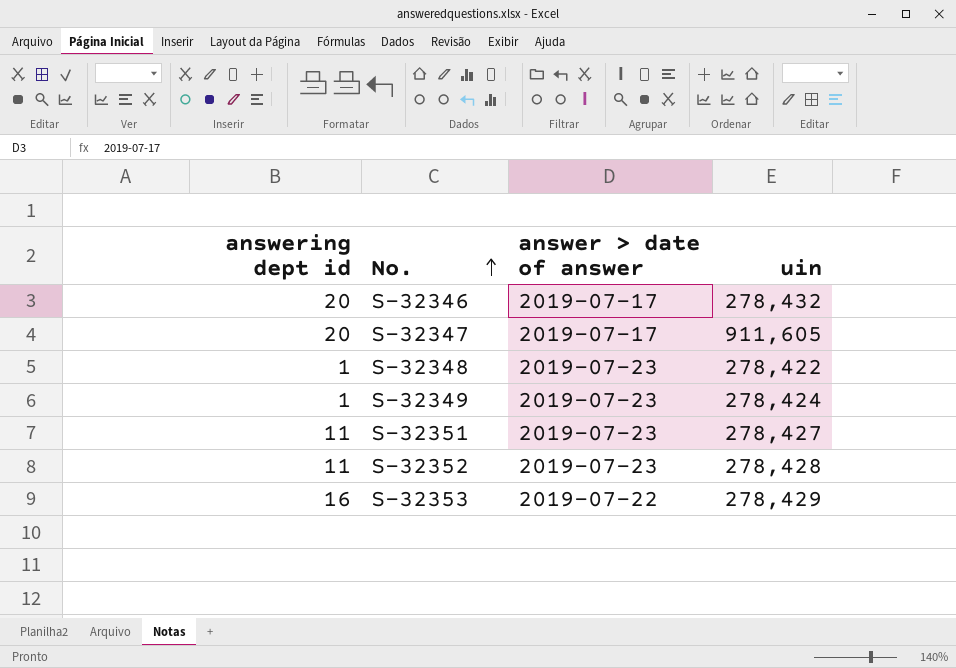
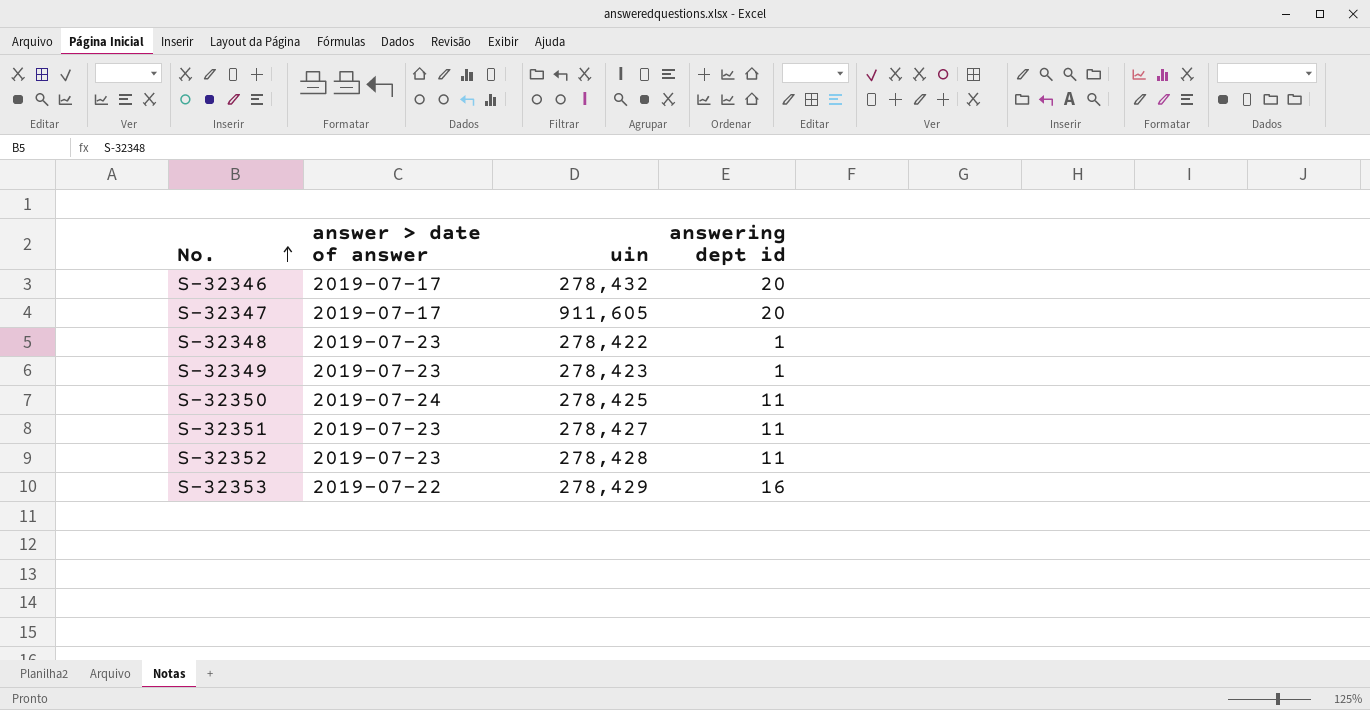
column answering dept id | position: 1 -> 4
S-32349 | uin: 278,424 -> 278,423
row S-32350: none -> 2019-07-24 | 278,425 | 11

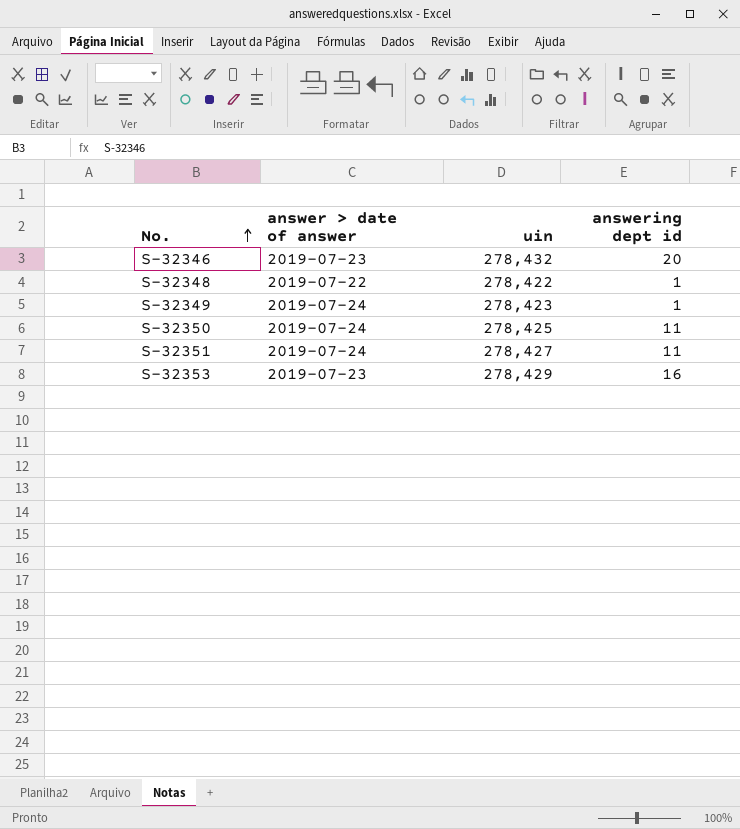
row S-32347: 2019-07-17 | 911,605 | 20 -> none
row S-32352: 2019-07-23 | 278,428 | 11 -> none
S-32346 | answer > date of answer: 2019-07-17 -> 2019-07-23
S-32348 | answer > date of answer: 2019-07-23 -> 2019-07-22
S-32349 | answer > date of answer: 2019-07-23 -> 2019-07-24
S-32351 | answer > date of answer: 2019-07-23 -> 2019-07-24
S-32353 | answer > date of answer: 2019-07-22 -> 2019-07-23

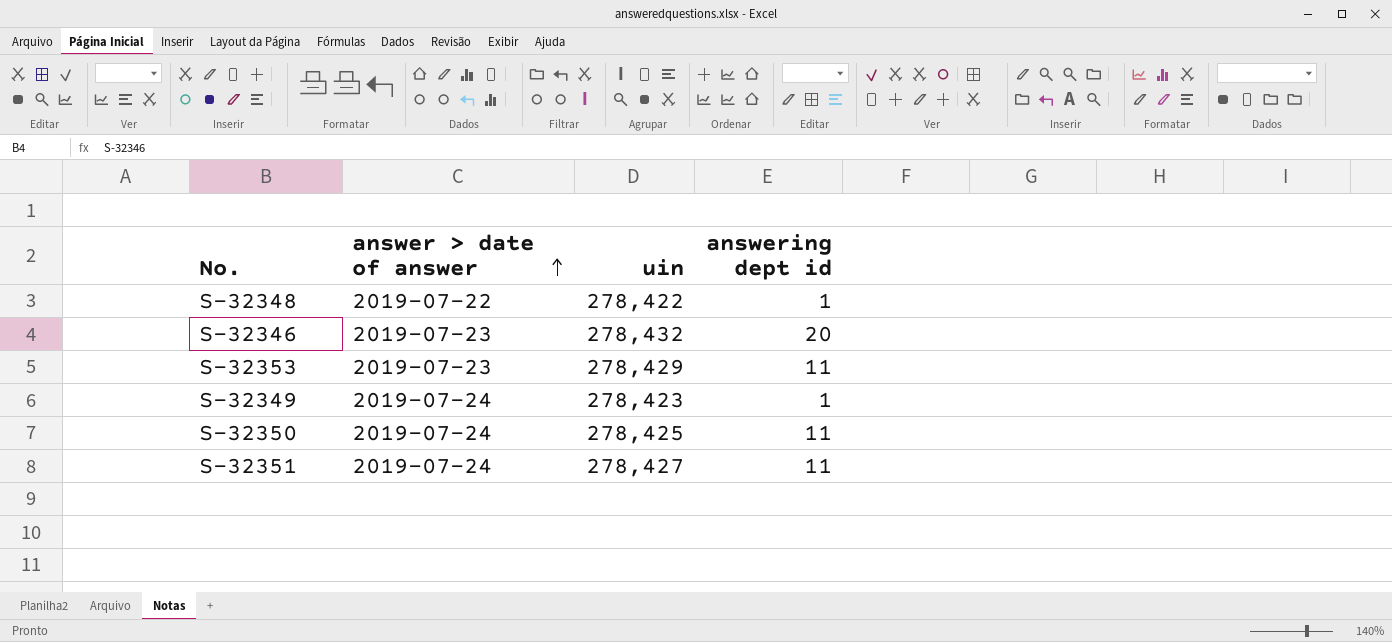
row order: No. ascending -> answer > date of answer ascending
S-32353 | answering dept id: 16 -> 11

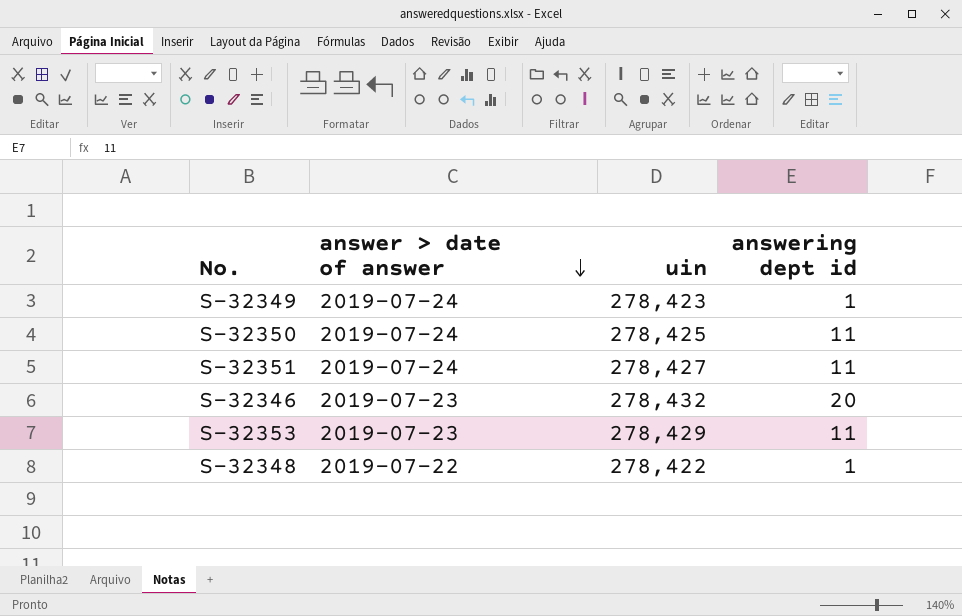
row order: answer > date of answer ascending -> answer > date of answer descending

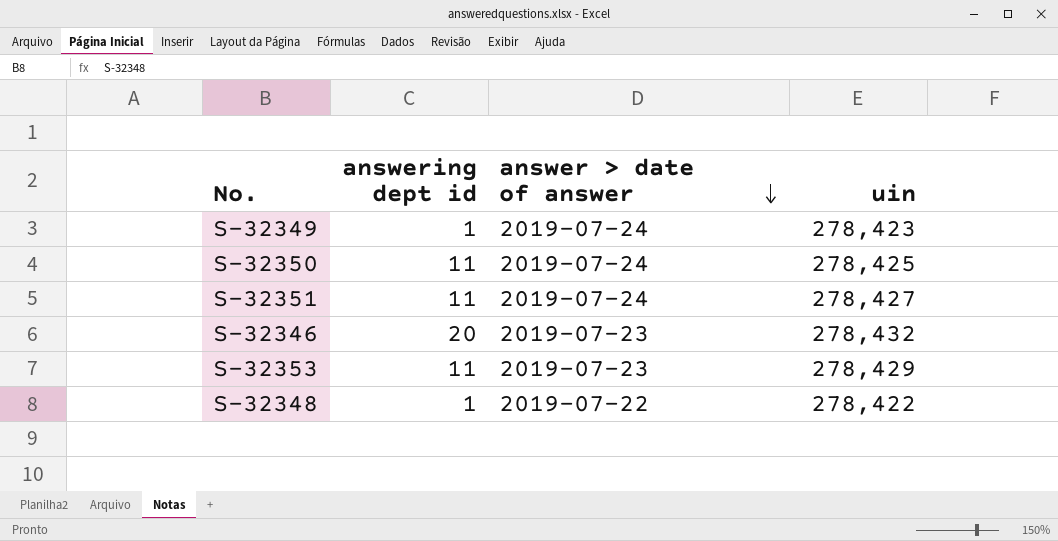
column answering dept id | position: 4 -> 2

